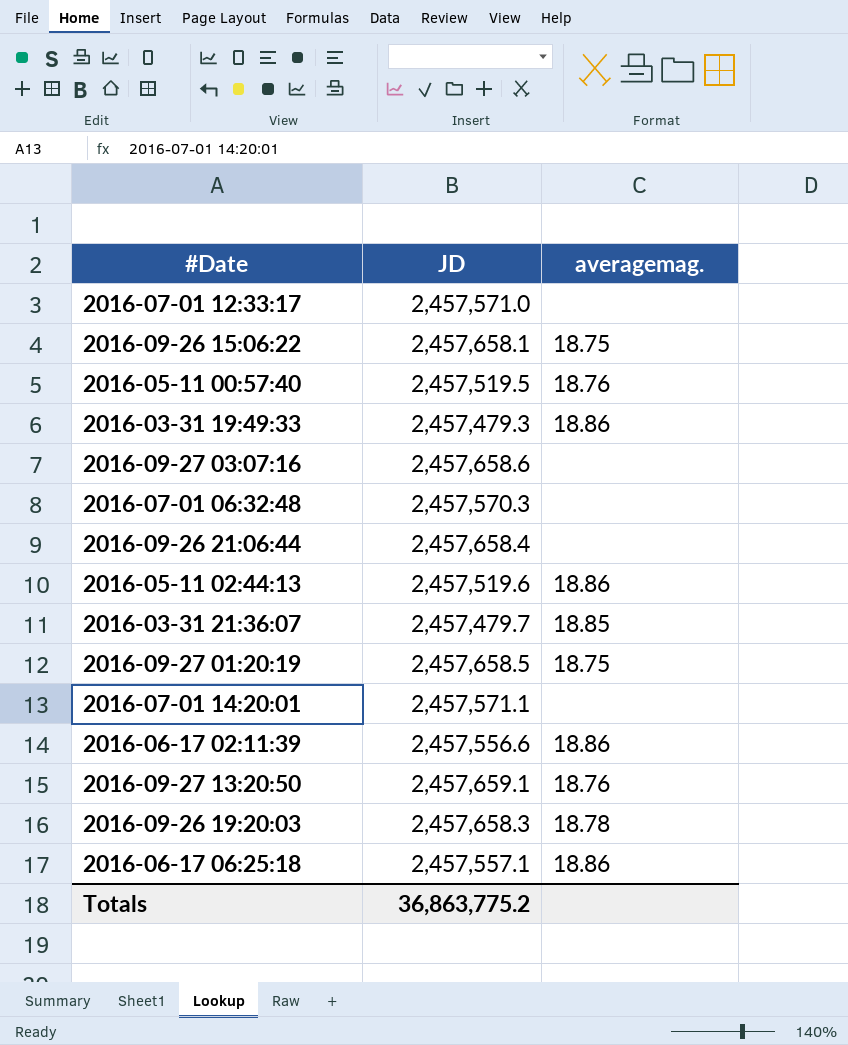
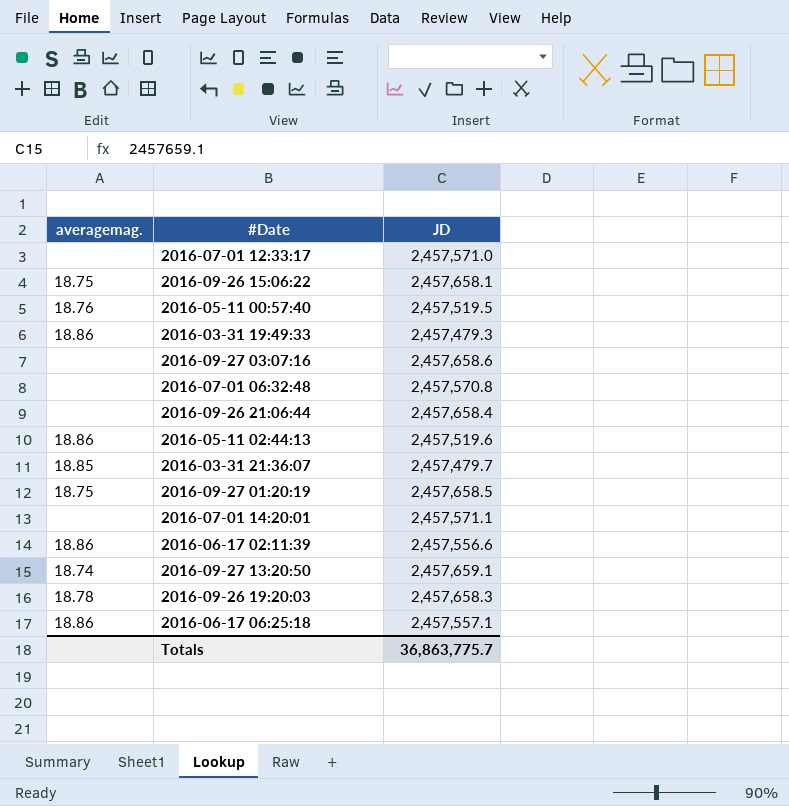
column averagemag. | position: 3 -> 1
2016-07-01 06:32:48 | JD: 2,457,570.3 -> 2,457,570.8
2016-09-27 13:20:50 | averagemag.: 18.76 -> 18.74
Totals | JD: 36,863,775.2 -> 36,863,775.7

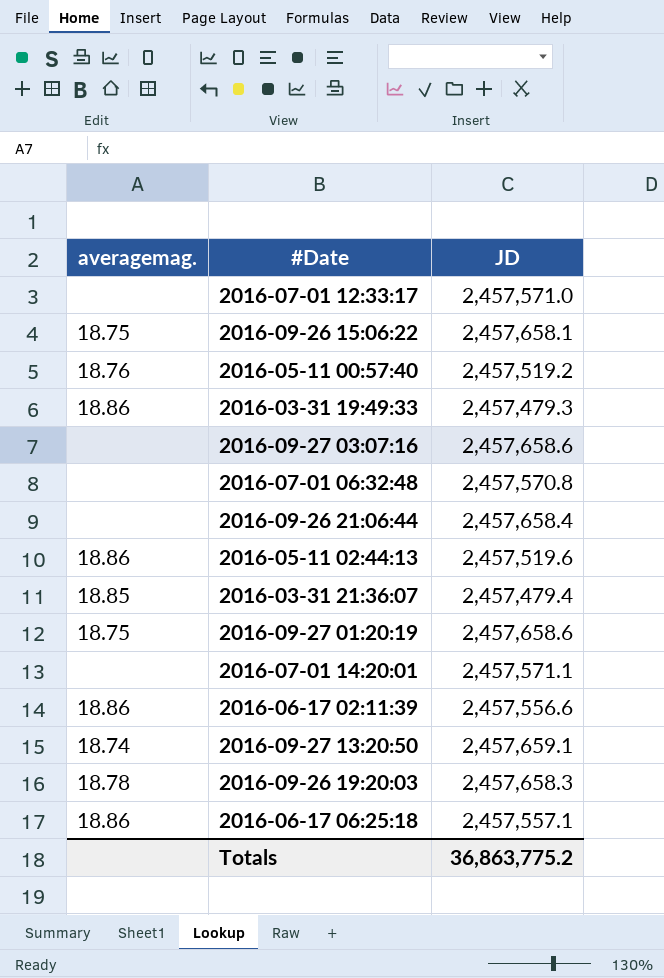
2016-05-11 00:57:40 | JD: 2,457,519.5 -> 2,457,519.2
2016-03-31 21:36:07 | JD: 2,457,479.7 -> 2,457,479.4
2016-09-27 01:20:19 | JD: 2,457,658.5 -> 2,457,658.6
Totals | JD: 36,863,775.7 -> 36,863,775.2

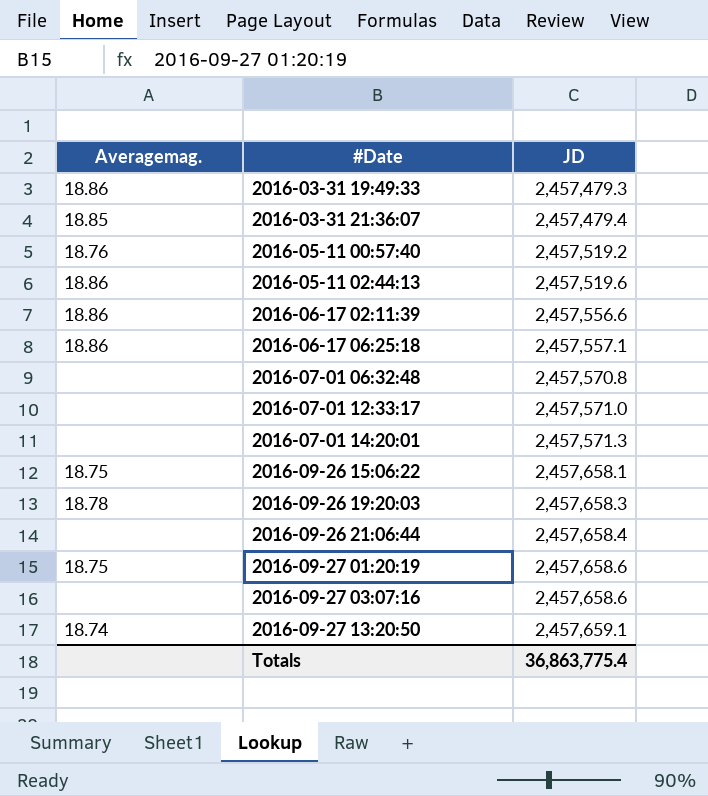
row order: none -> #Date ascending
column name: averagemag. -> Averagemag.
2016-07-01 14:20:01 | JD: 2,457,571.1 -> 2,457,571.3
Totals | JD: 36,863,775.2 -> 36,863,775.4

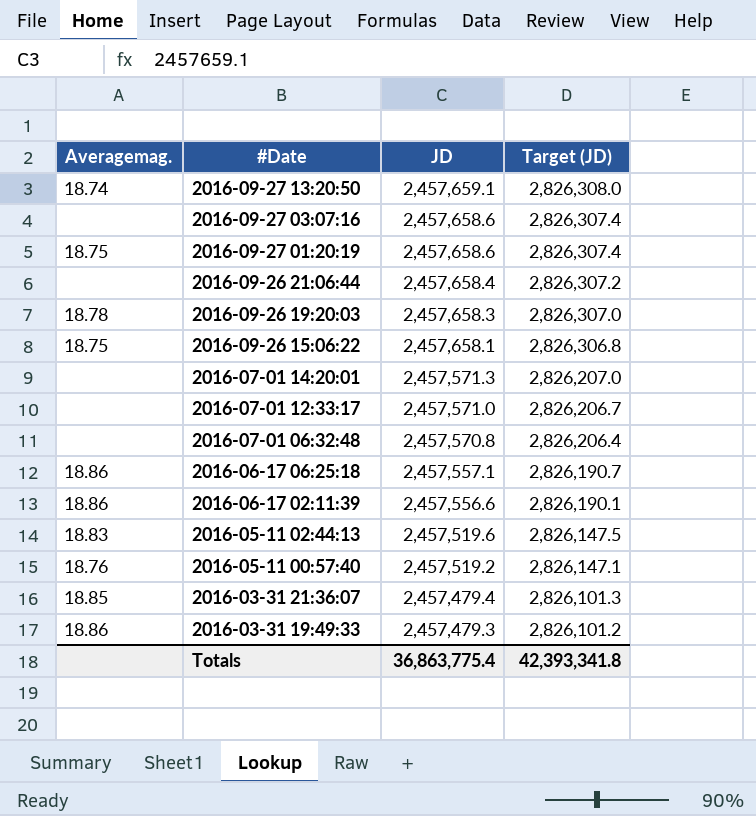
row order: #Date ascending -> #Date descending
column Target (JD) | formula: none -> [JD] * 1.15
2016-05-11 02:44:13 | Averagemag.: 18.86 -> 18.83

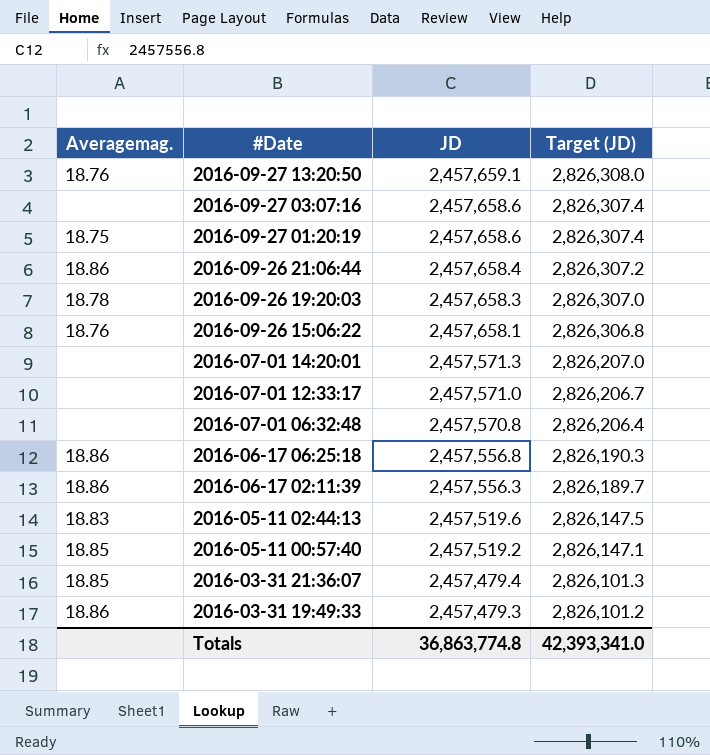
2016-09-27 13:20:50 | Averagemag.: 18.74 -> 18.76
2016-09-26 21:06:44 | Averagemag.: none -> 18.86
2016-09-26 15:06:22 | Averagemag.: 18.75 -> 18.76
2016-06-17 06:25:18 | JD: 2,457,557.1 -> 2,457,556.8
2016-06-17 06:25:18 | Target (JD): 2,826,190.7 -> 2,826,190.3
2016-06-17 02:11:39 | JD: 2,457,556.6 -> 2,457,556.3
2016-06-17 02:11:39 | Target (JD): 2,826,190.1 -> 2,826,189.7
2016-05-11 00:57:40 | Averagemag.: 18.76 -> 18.85
Totals | JD: 36,863,775.4 -> 36,863,774.8
Totals | Target (JD): 42,393,341.8 -> 42,393,341.0

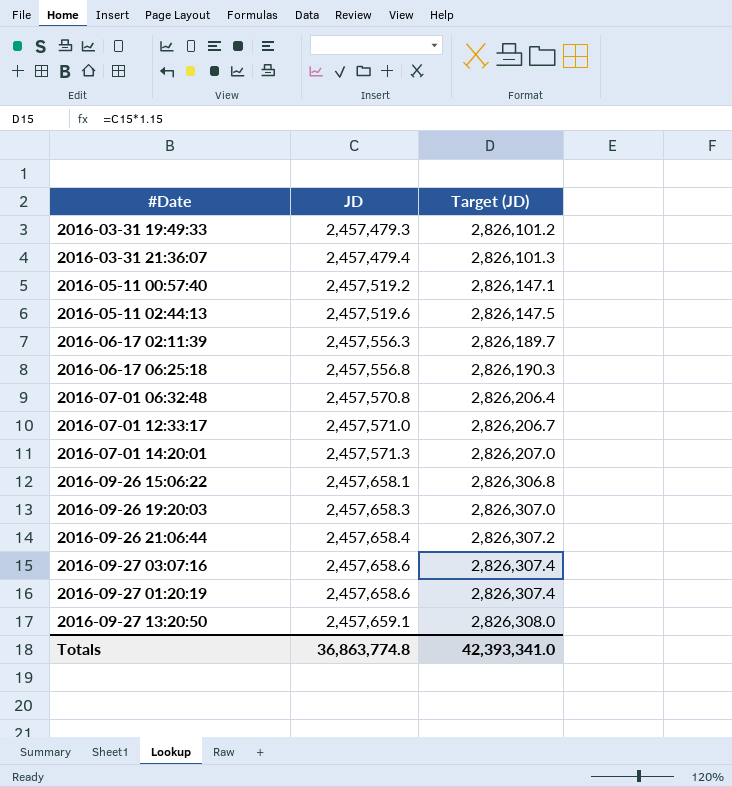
row order: #Date descending -> JD ascending
column Averagemag. | position: 1 -> none

